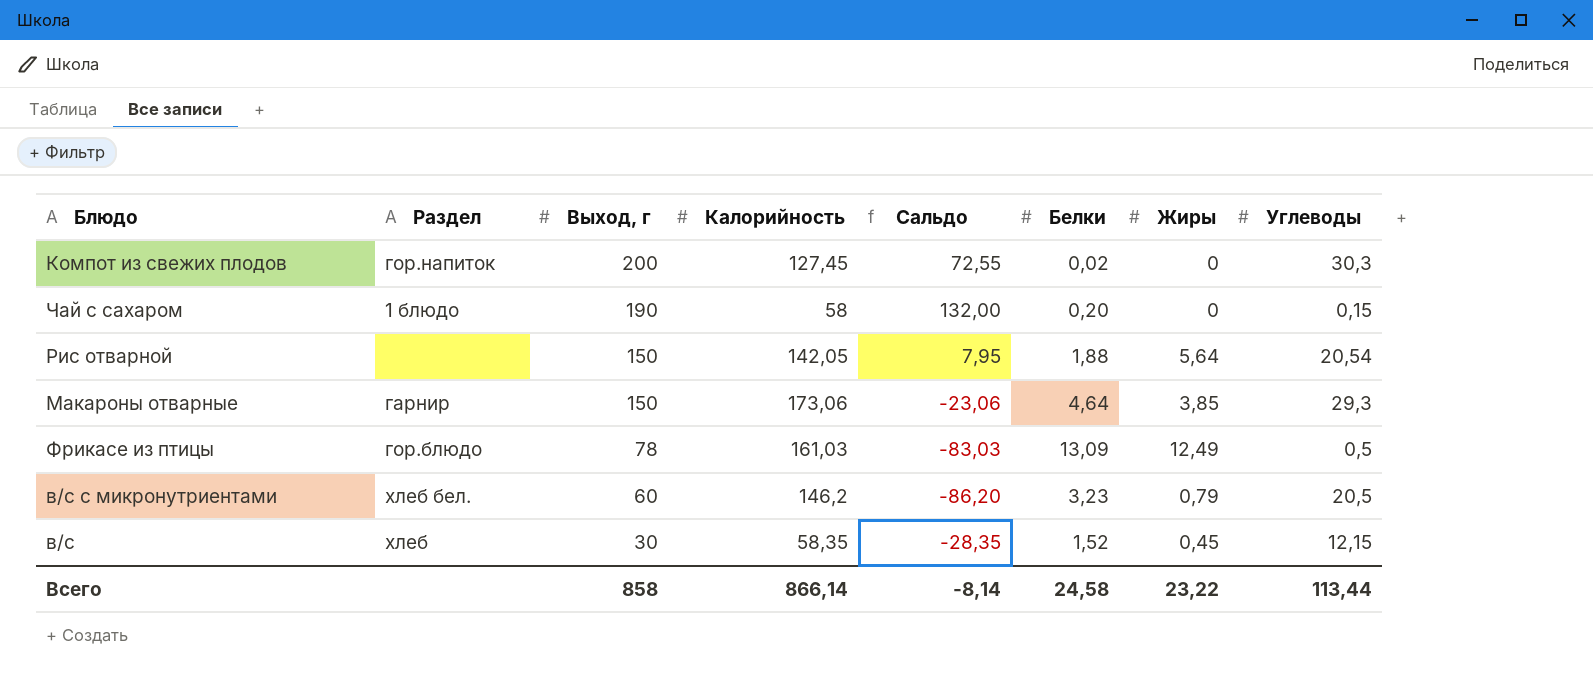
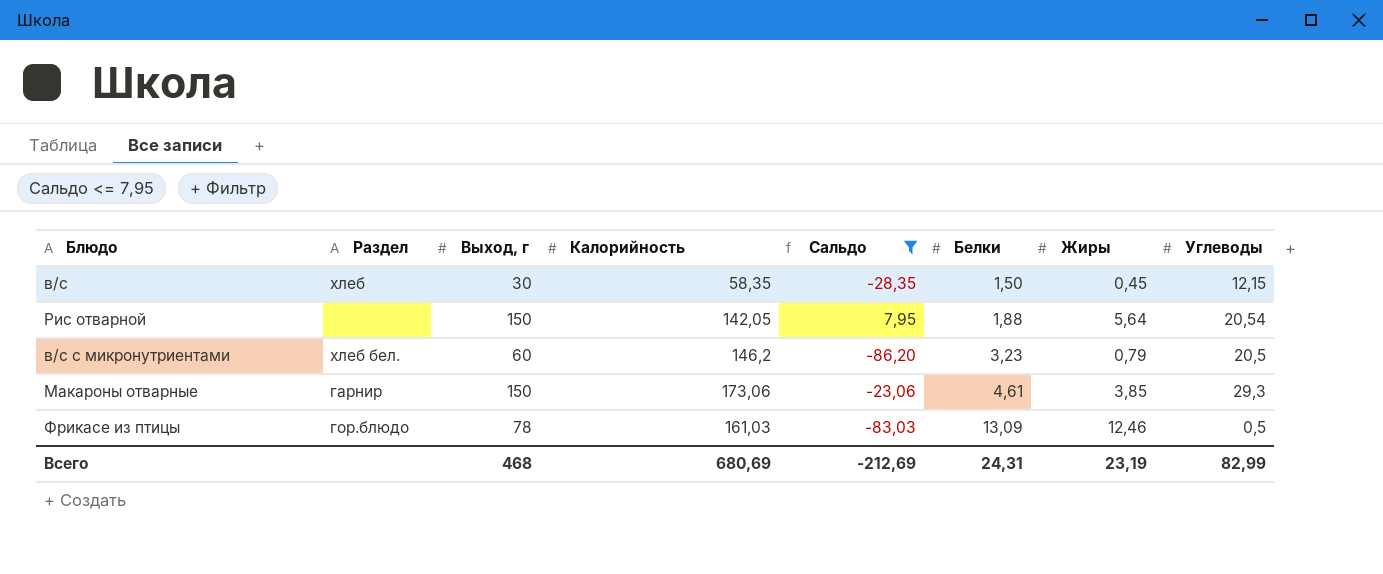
filter: none -> Сальдо <= 7,95
row order: Выход, г descending -> Белки ascending
в/с | Белки: 1,52 -> 1,50
Макароны отварные | Белки: 4,64 -> 4,61
Фрикасе из птицы | Жиры: 12,49 -> 12,46
Всего | Выход, г: 858 -> 468
Всего | Калорийность: 866,14 -> 680,69
Всего | Сальдо: -8,14 -> -212,69
Всего | Белки: 24,58 -> 24,31
Всего | Жиры: 23,22 -> 23,19
Всего | Углеводы: 113,44 -> 82,99

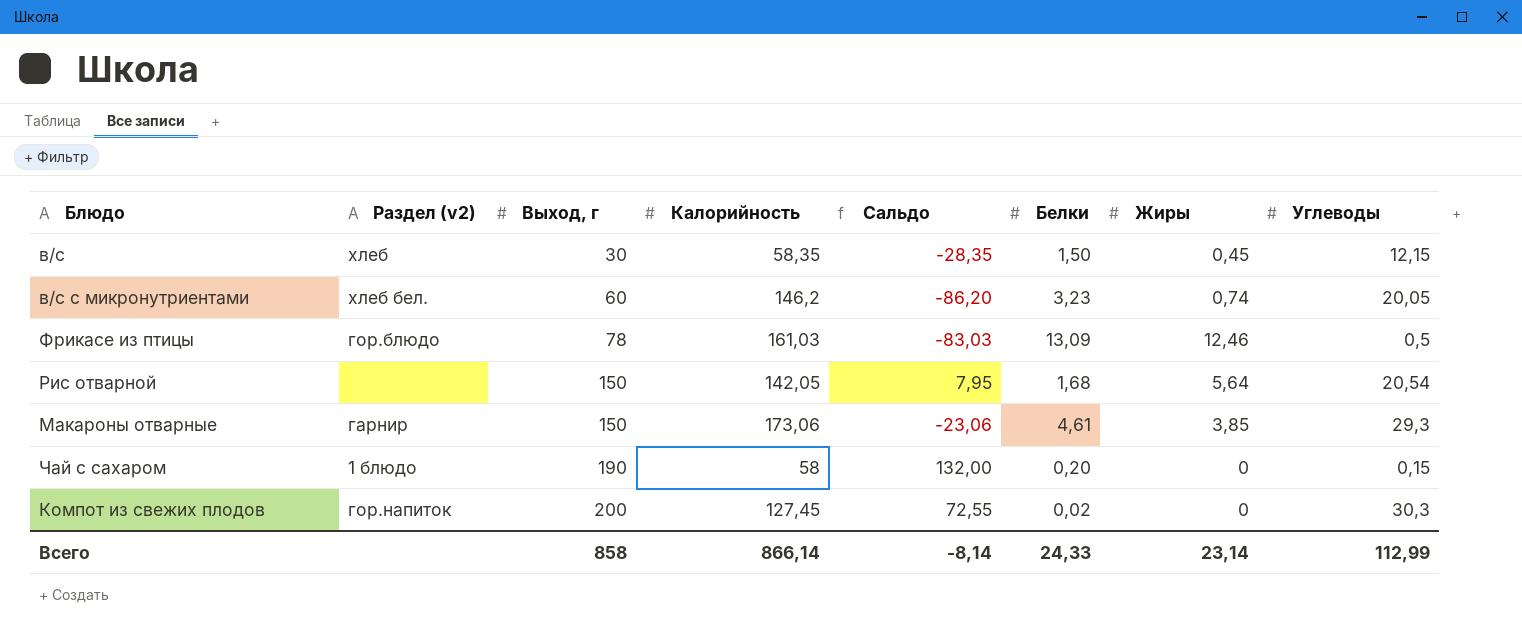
filter: Сальдо <= 7,95 -> none
row order: Белки ascending -> Выход, г ascending
column name: Раздел -> Раздел (v2)
в/с с микронутриентами | Жиры: 0,79 -> 0,74
в/с с микронутриентами | Углеводы: 20,5 -> 20,05
Рис отварной | Белки: 1,88 -> 1,68
Всего | Выход, г: 468 -> 858
Всего | Калорийность: 680,69 -> 866,14
Всего | Сальдо: -212,69 -> -8,14
Всего | Белки: 24,31 -> 24,33
Всего | Жиры: 23,19 -> 23,14
Всего | Углеводы: 82,99 -> 112,99

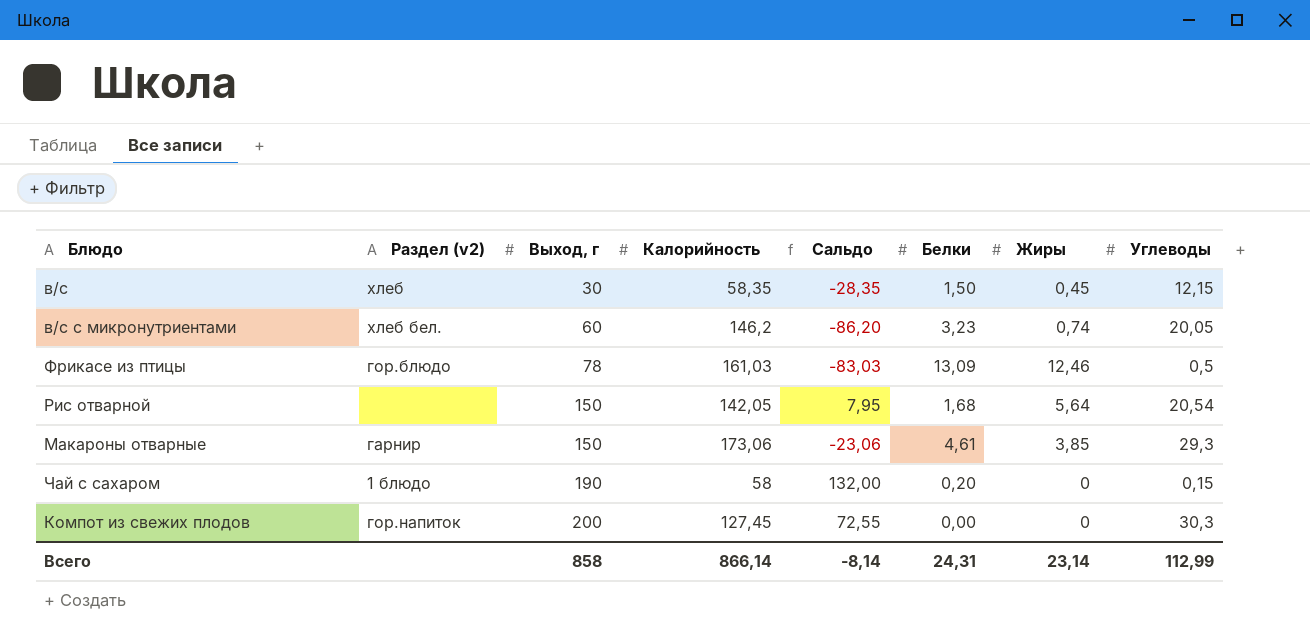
Компот из свежих плодов | Белки: 0,02 -> 0,00
Всего | Белки: 24,33 -> 24,31

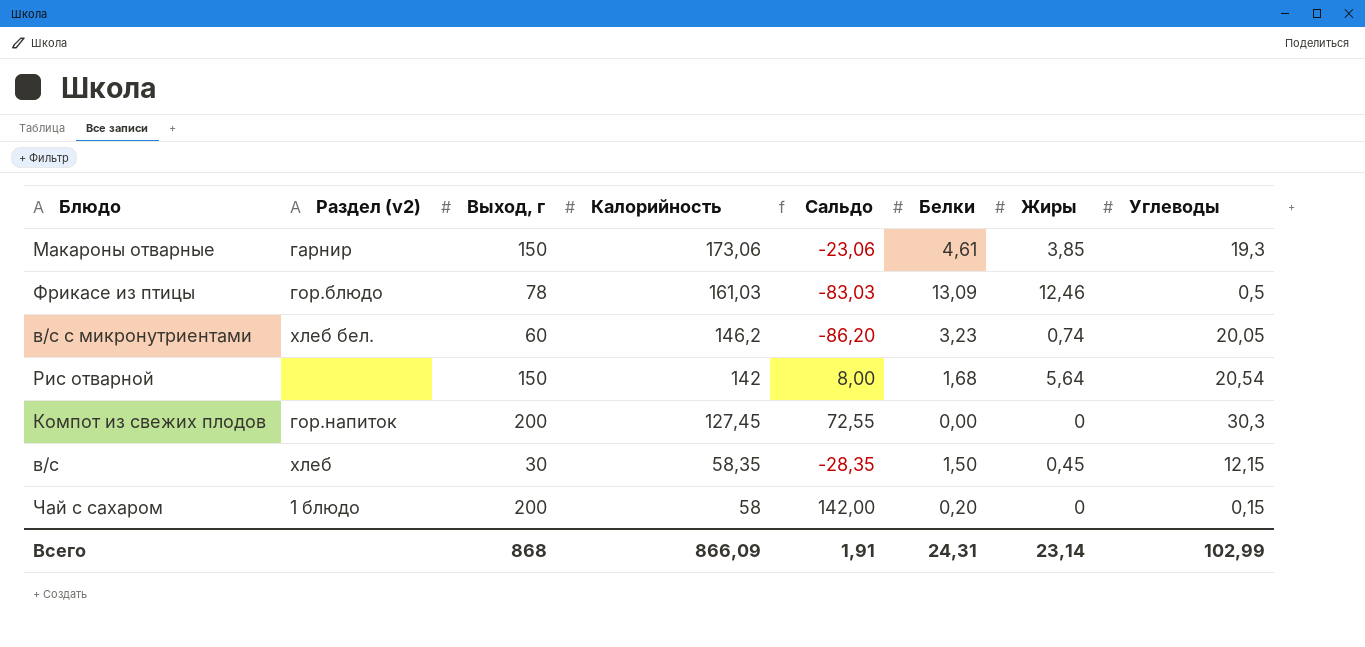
row order: Выход, г ascending -> Калорийность descending
Макароны отварные | Углеводы: 29,3 -> 19,3
Рис отварной | Калорийность: 142,05 -> 142
Рис отварной | Сальдо: 7,95 -> 8,00
Чай с сахаром | Выход, г: 190 -> 200
Чай с сахаром | Сальдо: 132,00 -> 142,00
Всего | Выход, г: 858 -> 868
Всего | Калорийность: 866,14 -> 866,09
Всего | Сальдо: -8,14 -> 1,91
Всего | Углеводы: 112,99 -> 102,99

